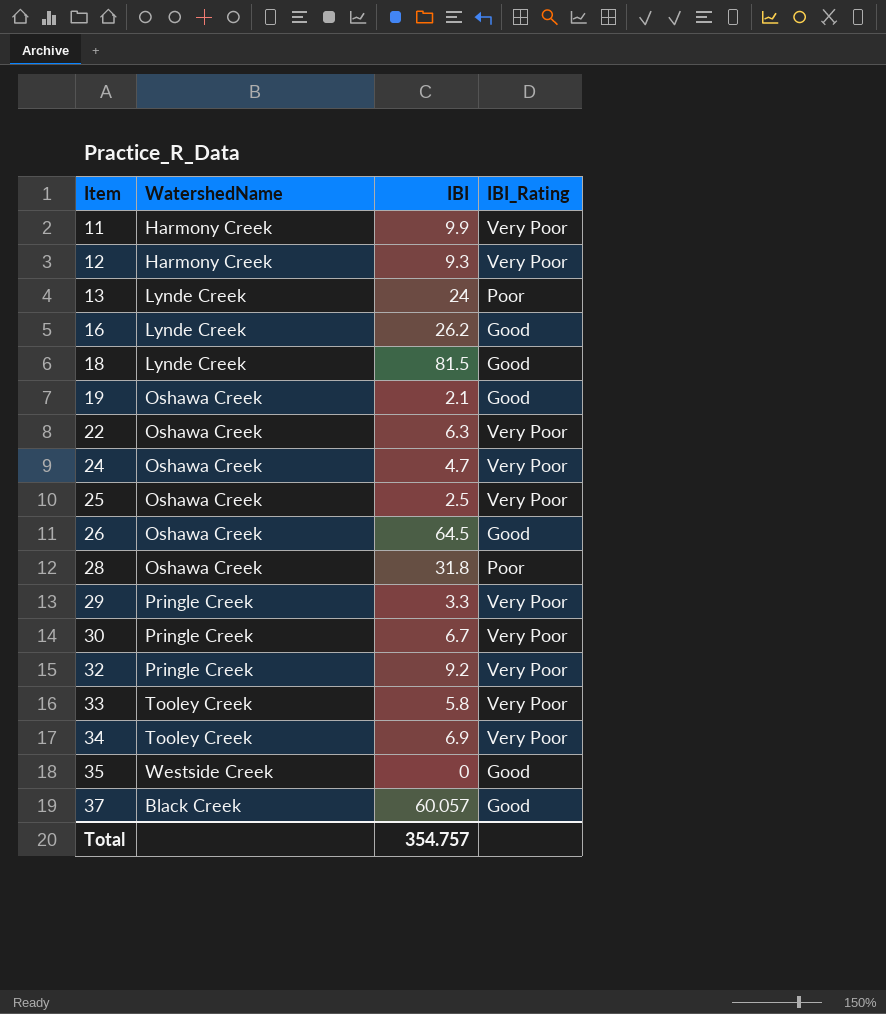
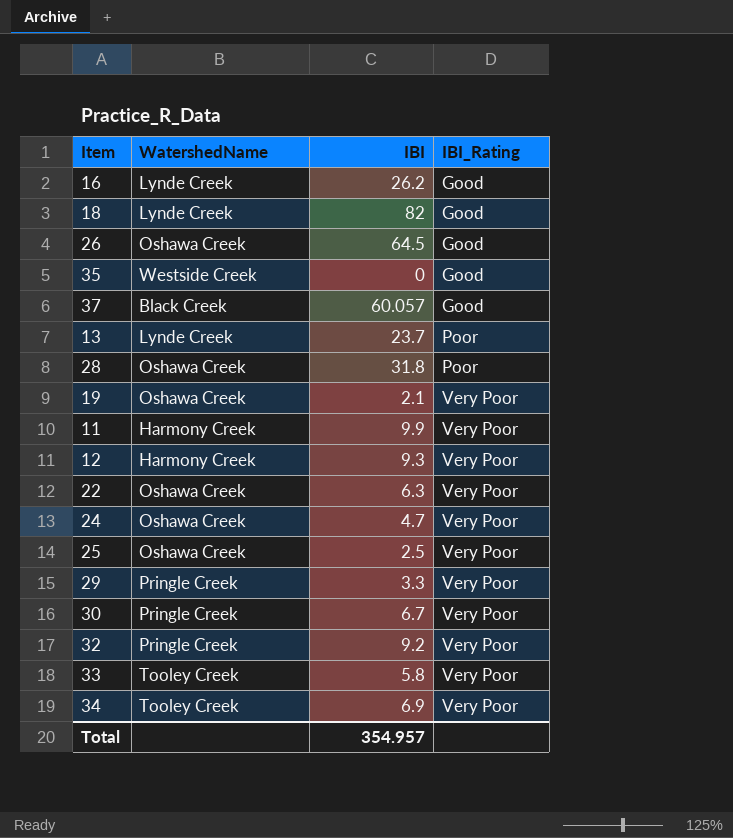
row order: Item ascending -> IBI_Rating ascending
18 | IBI: 81.5 -> 82
13 | IBI: 24 -> 23.7
19 | IBI_Rating: Good -> Very Poor
Total | IBI: 354.757 -> 354.957

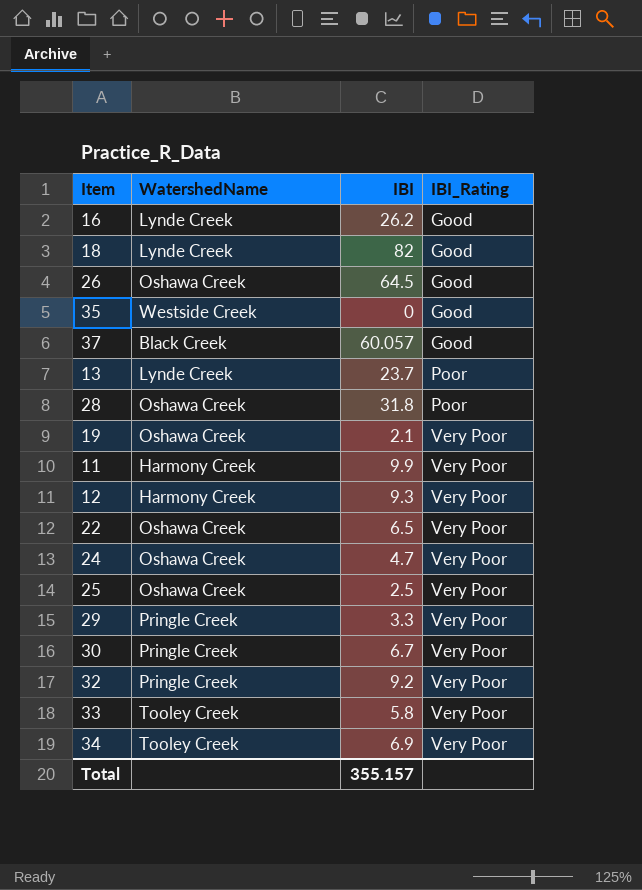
22 | IBI: 6.3 -> 6.5
Total | IBI: 354.957 -> 355.157

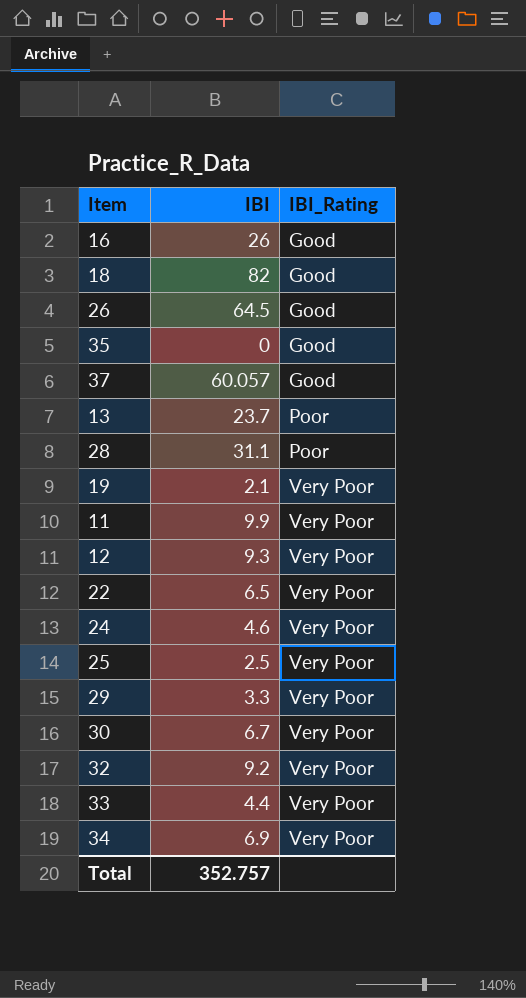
column WatershedName | position: 2 -> none
16 | IBI: 26.2 -> 26
28 | IBI: 31.8 -> 31.1
24 | IBI: 4.7 -> 4.6
33 | IBI: 5.8 -> 4.4
Total | IBI: 355.157 -> 352.757

